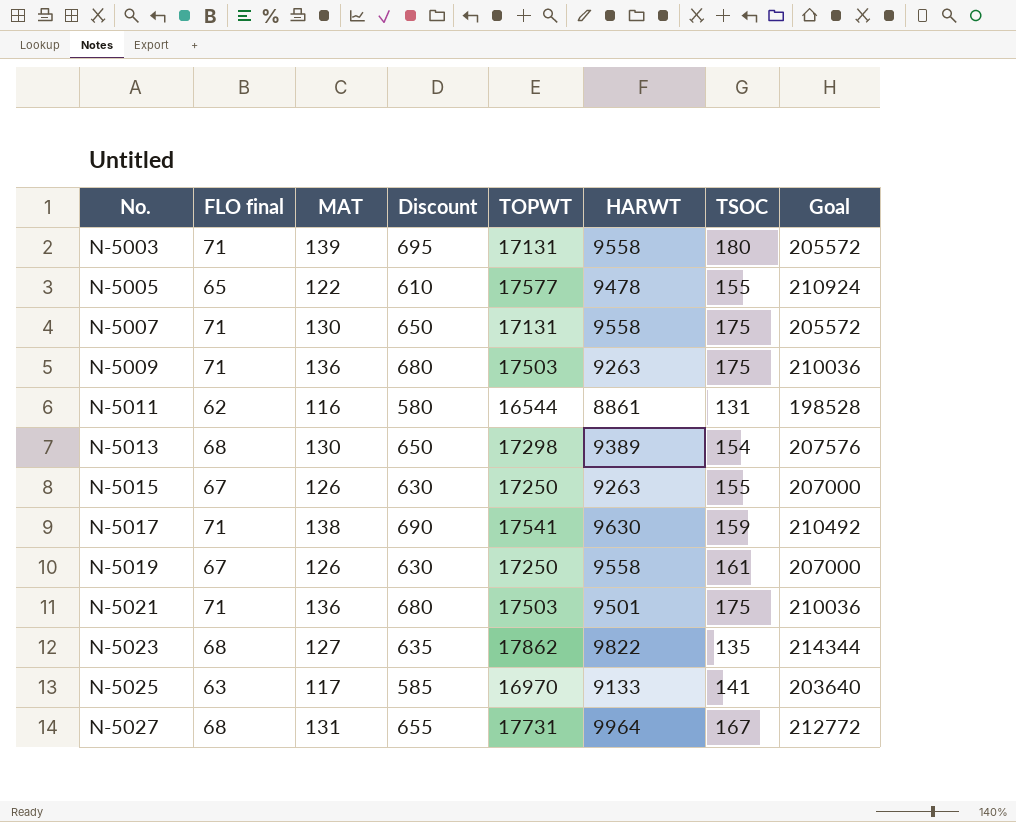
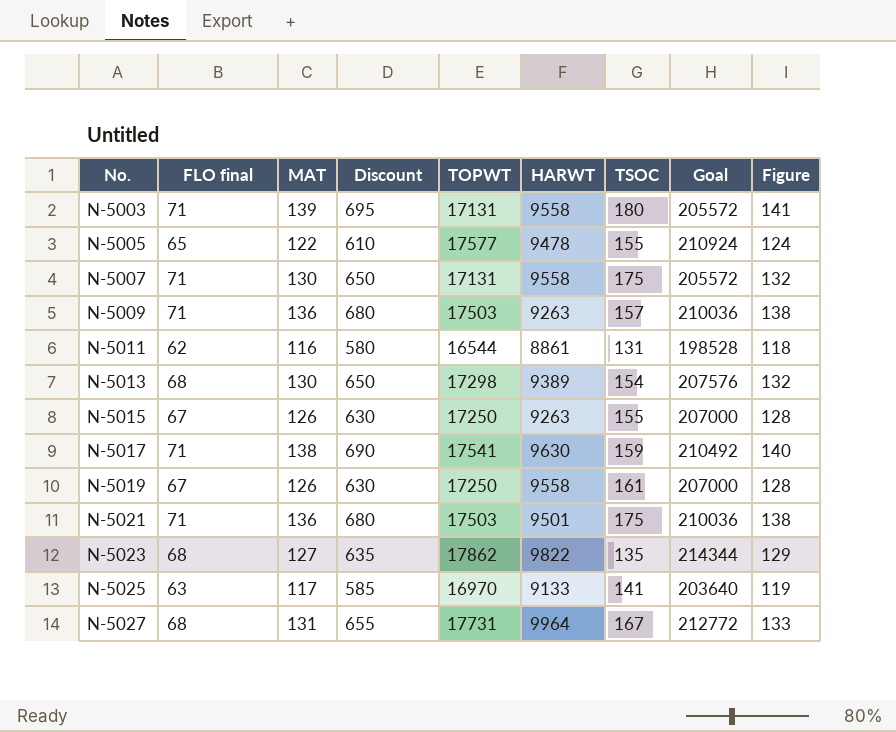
column Figure | formula: none -> [MAT] + 2
N-5009 | TSOC: 175 -> 157

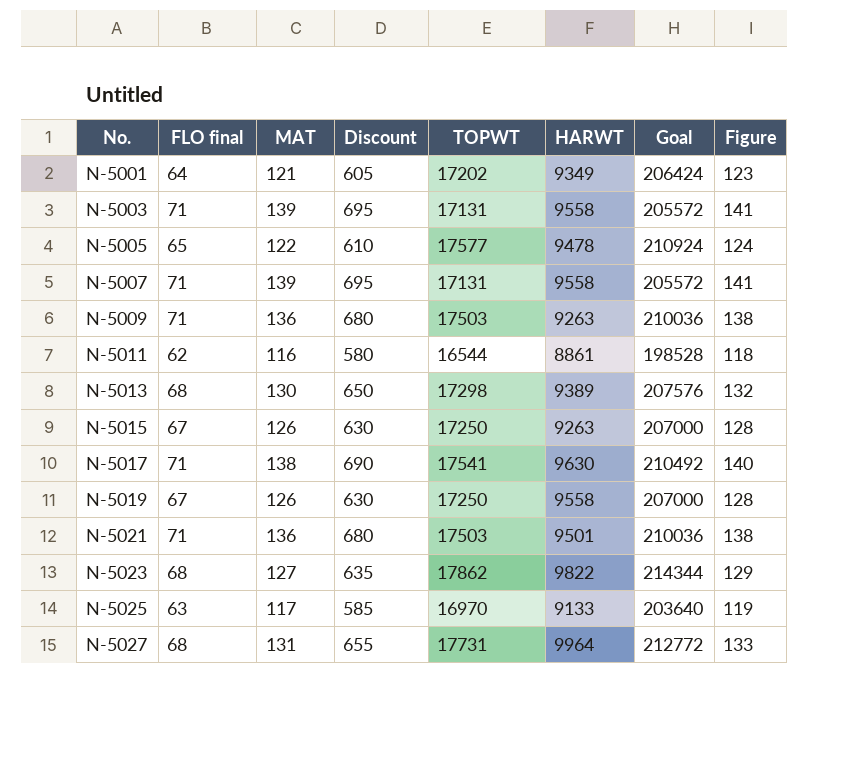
column TSOC | position: 7 -> none
row N-5001: none -> 64 | 121 | 605 | 17202 | 9349 | 206424 | 123
N-5007 | MAT: 130 -> 139
N-5007 | Discount: 650 -> 695
N-5007 | Figure: 132 -> 141

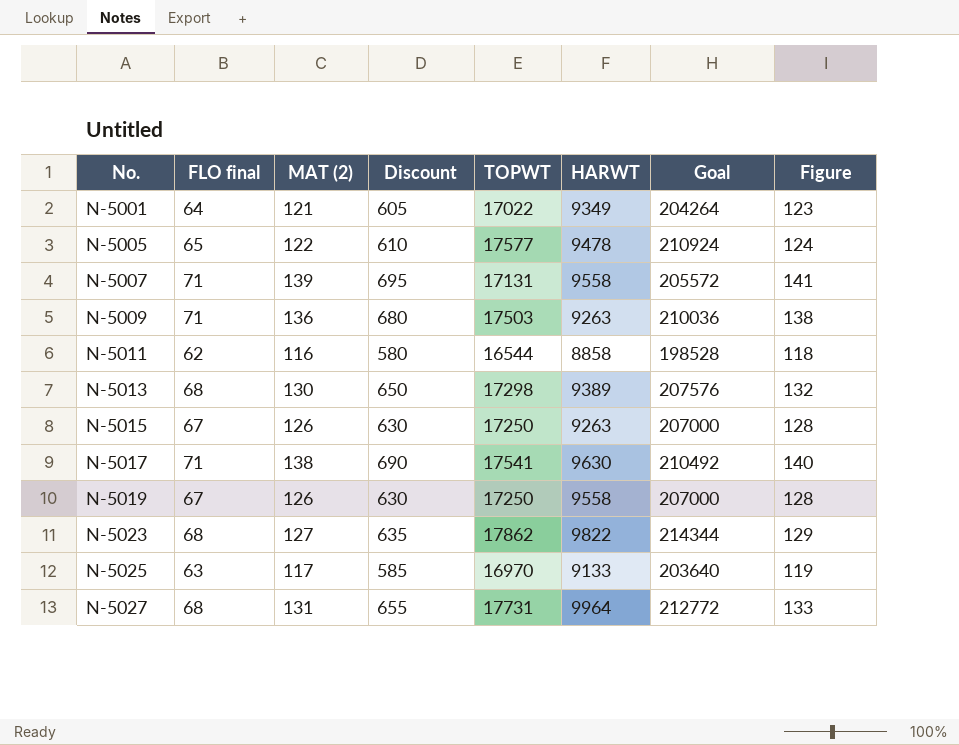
column name: MAT -> MAT (2)
row N-5003: 71 | 139 | 695 | 17131 | 9558 | 205572 | 141 -> none
row N-5021: 71 | 136 | 680 | 17503 | 9501 | 210036 | 138 -> none
N-5001 | TOPWT: 17202 -> 17022
N-5001 | Goal: 206424 -> 204264
N-5011 | HARWT: 8861 -> 8858

